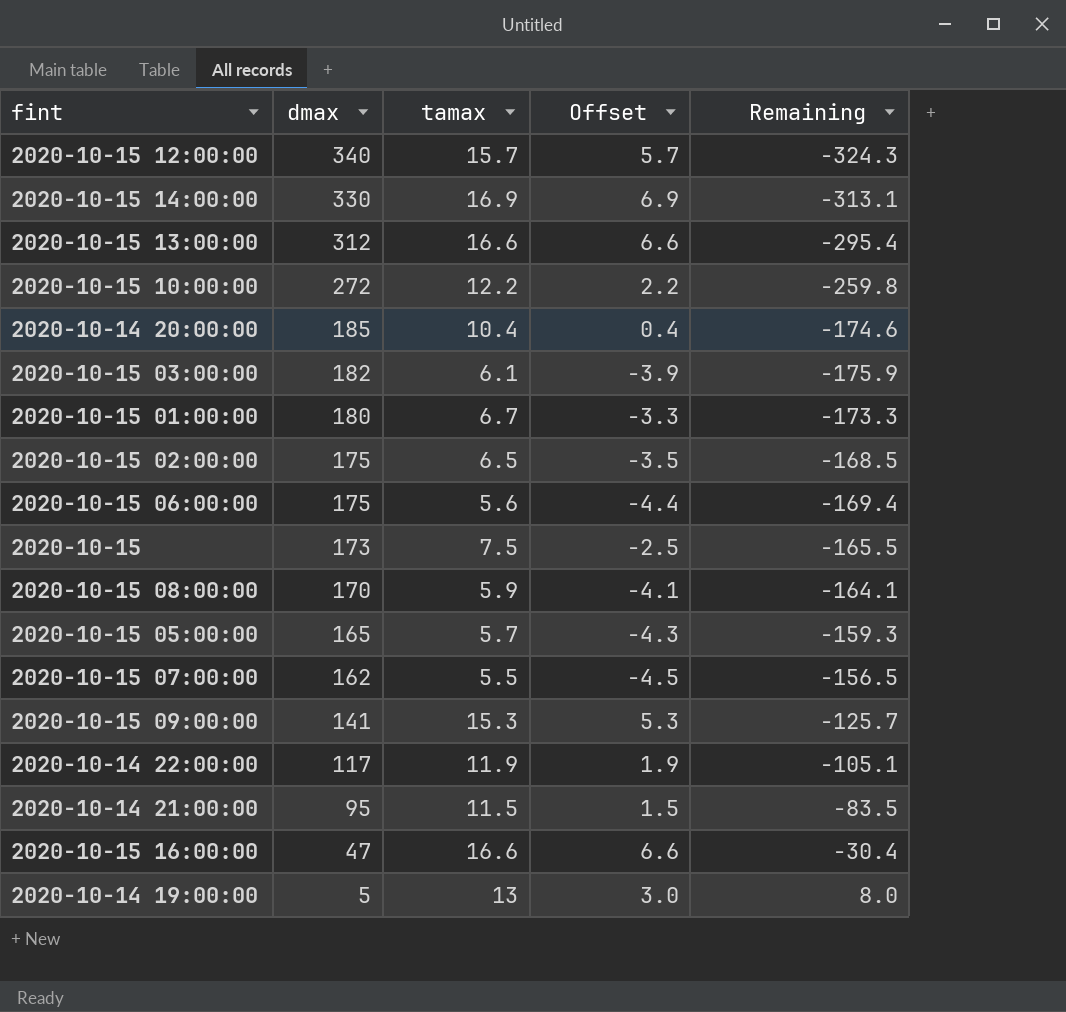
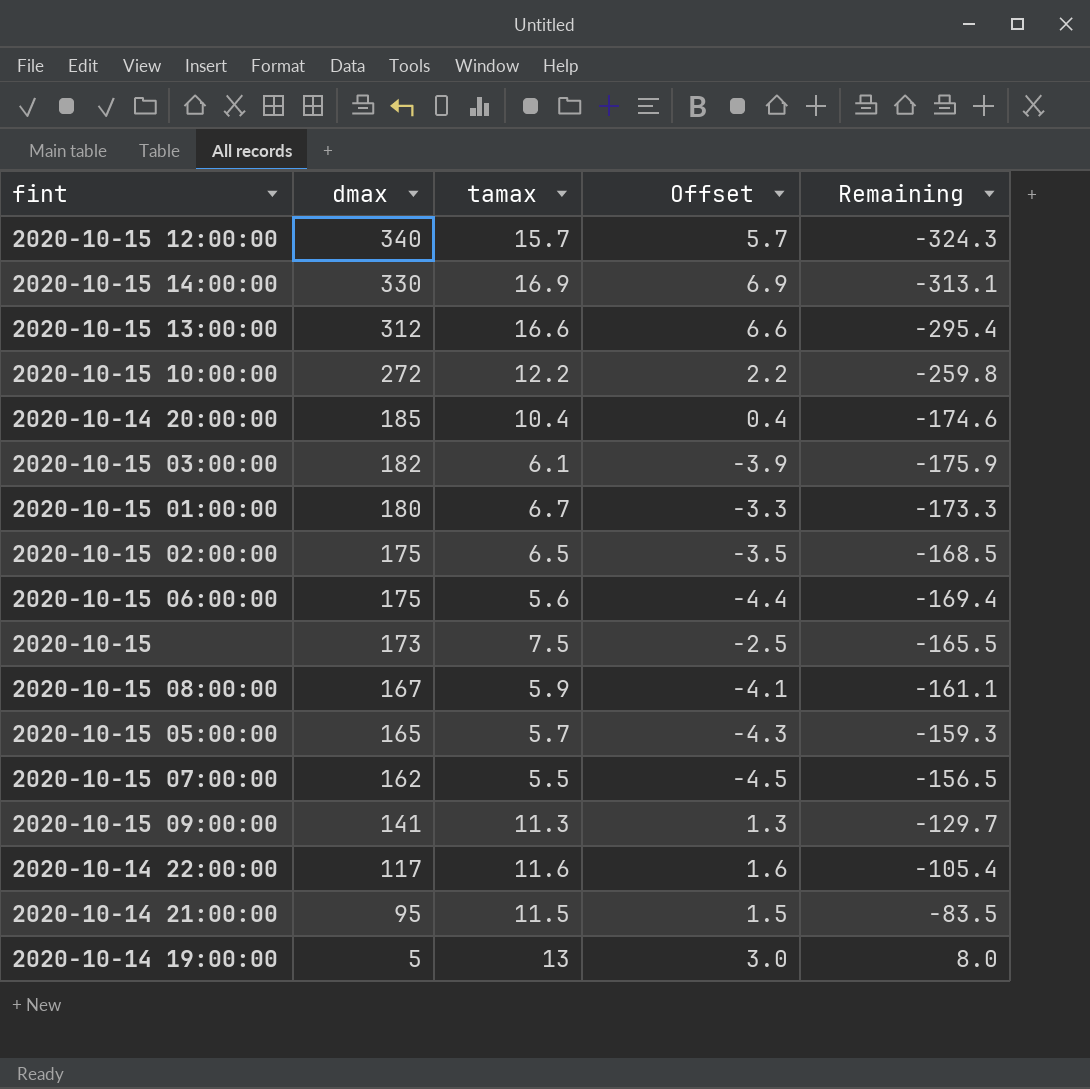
row 2020-10-15 16:00:00: 47 | 16.6 | 6.6 | -30.4 -> none
2020-10-15 08:00:00 | dmax: 170 -> 167
2020-10-15 08:00:00 | Remaining: -164.1 -> -161.1
2020-10-15 09:00:00 | tamax: 15.3 -> 11.3
2020-10-15 09:00:00 | Offset: 5.3 -> 1.3
2020-10-15 09:00:00 | Remaining: -125.7 -> -129.7
2020-10-14 22:00:00 | tamax: 11.9 -> 11.6
2020-10-14 22:00:00 | Offset: 1.9 -> 1.6
2020-10-14 22:00:00 | Remaining: -105.1 -> -105.4

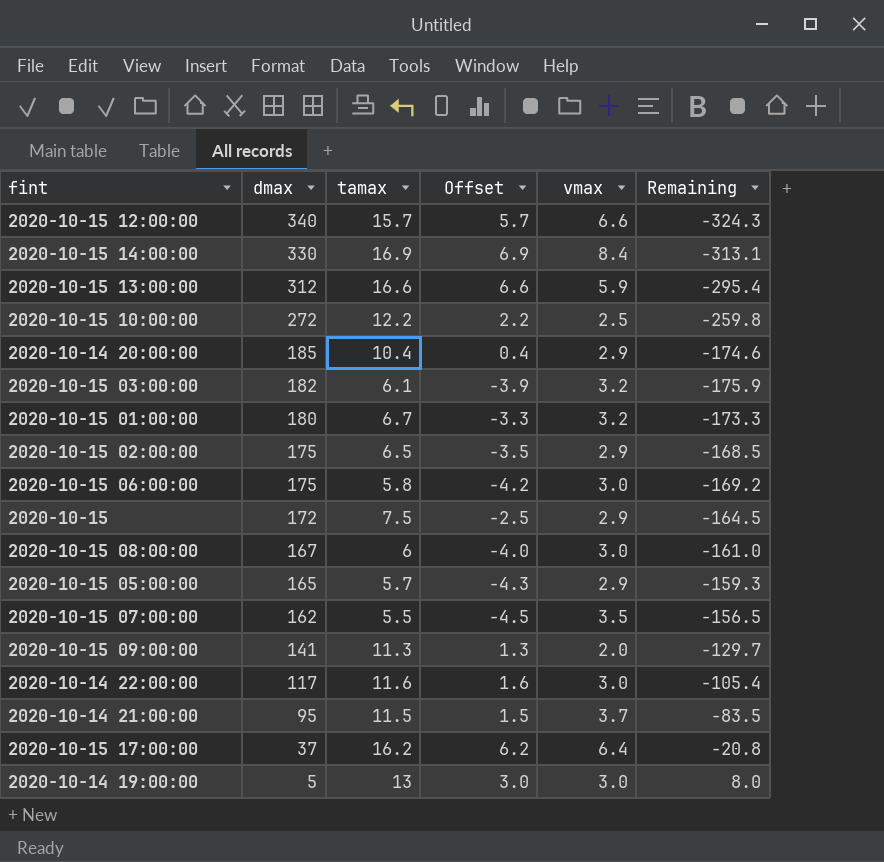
column vmax | position: none -> 5
2020-10-15 06:00:00 | tamax: 5.6 -> 5.8
2020-10-15 06:00:00 | Offset: -4.4 -> -4.2
2020-10-15 06:00:00 | Remaining: -169.4 -> -169.2
2020-10-15 | dmax: 173 -> 172
2020-10-15 | Remaining: -165.5 -> -164.5
2020-10-15 08:00:00 | tamax: 5.9 -> 6
2020-10-15 08:00:00 | Offset: -4.1 -> -4.0
2020-10-15 08:00:00 | Remaining: -161.1 -> -161.0
row 2020-10-15 17:00:00: none -> 37 | 16.2 | 6.2 | 6.4 | -20.8

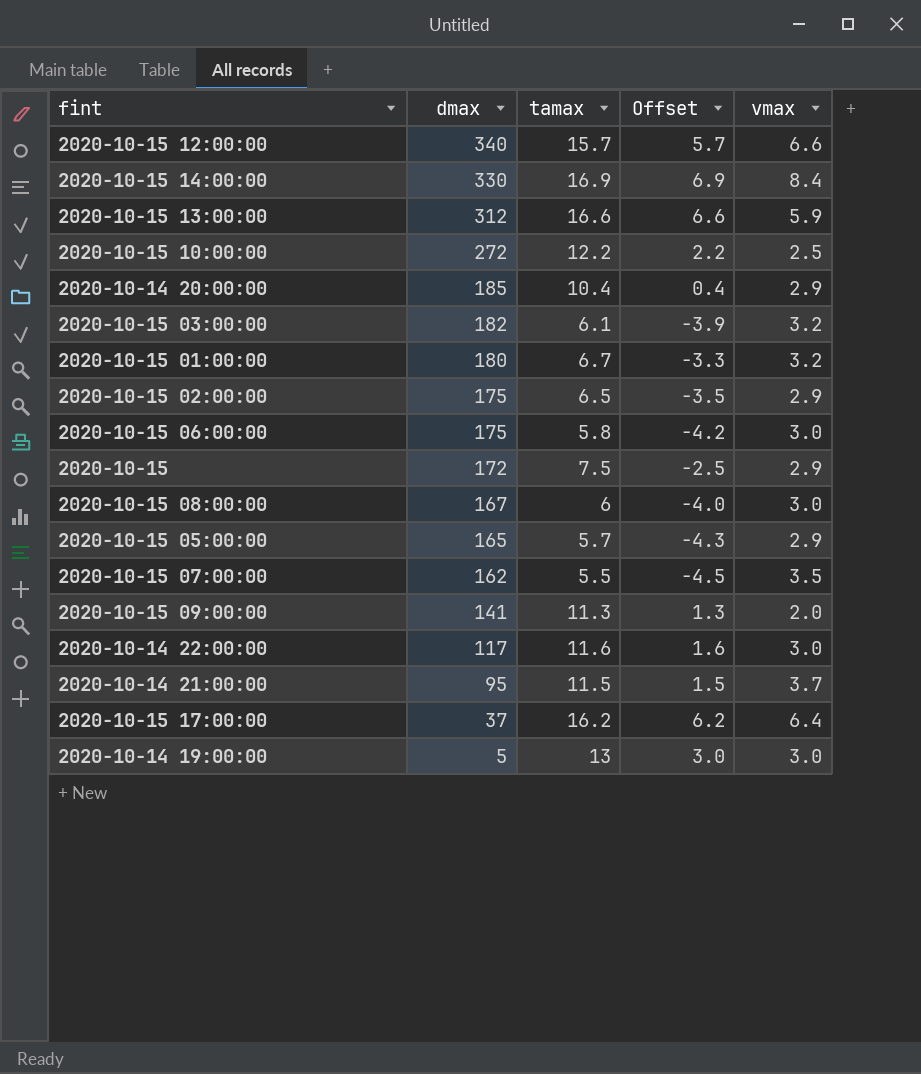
column Remaining | formula: [tamax] - [dmax] -> none

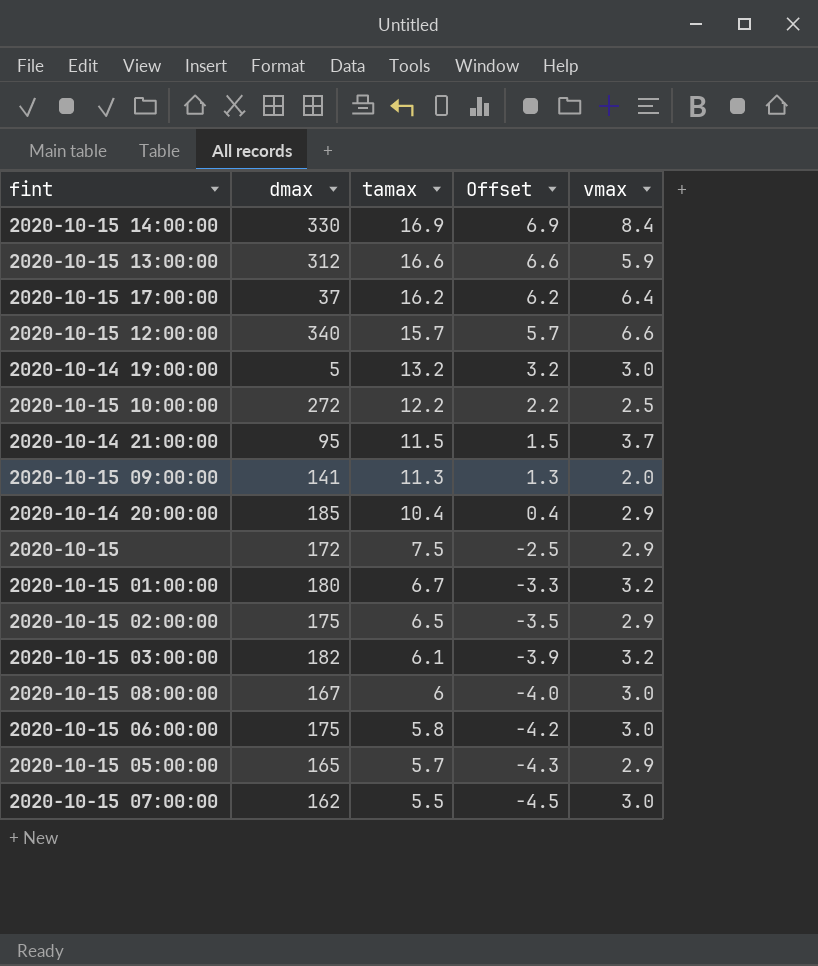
row order: dmax descending -> tamax descending
row 2020-10-14 22:00:00: 117 | 11.6 | 1.6 | 3.0 -> none
2020-10-14 19:00:00 | tamax: 13 -> 13.2
2020-10-14 19:00:00 | Offset: 3.0 -> 3.2
2020-10-15 07:00:00 | vmax: 3.5 -> 3.0

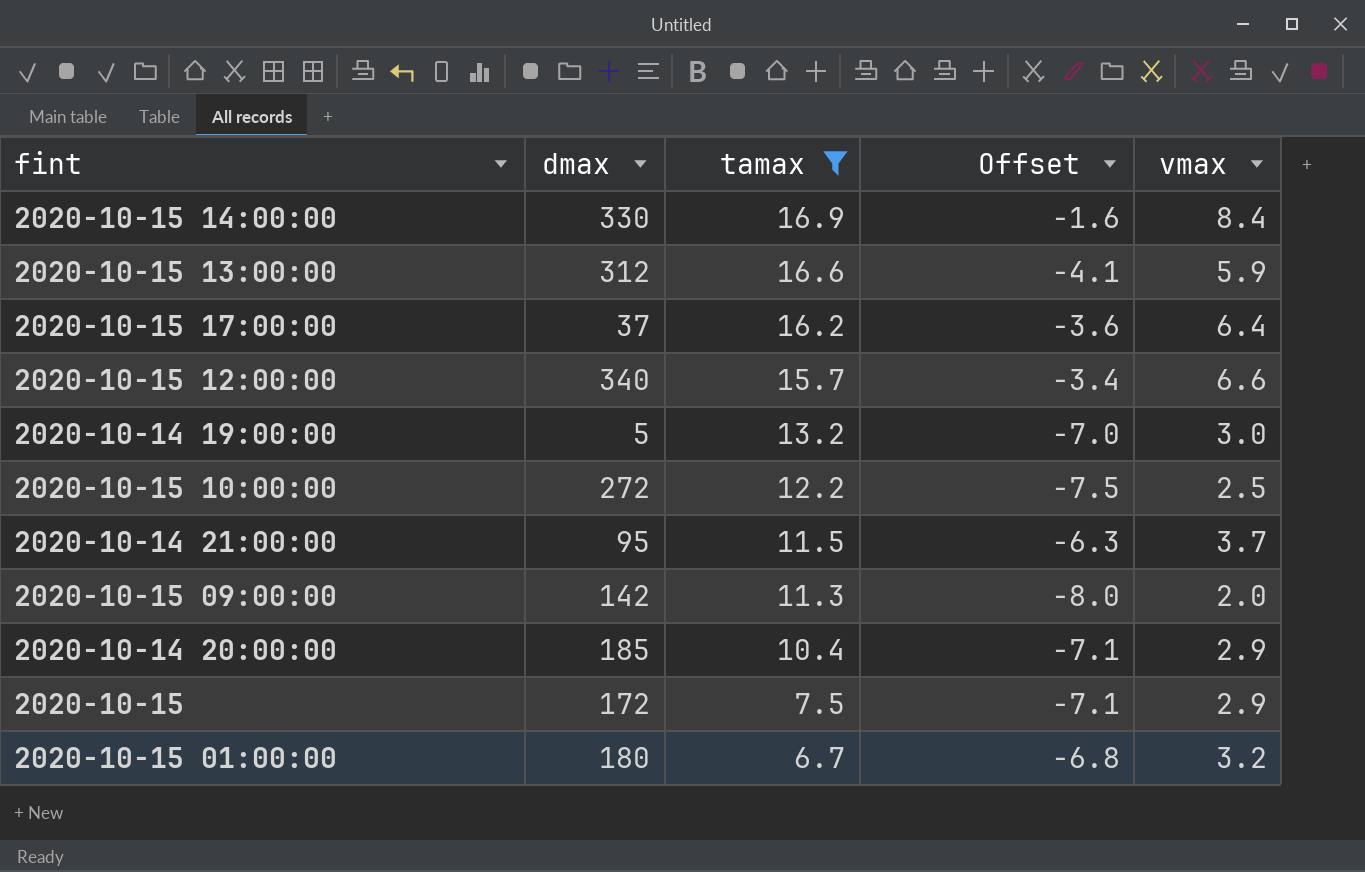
filter: none -> tamax >= 6.7
column Offset | formula: [tamax] - 10 -> [vmax] - 10
2020-10-15 09:00:00 | dmax: 141 -> 142

